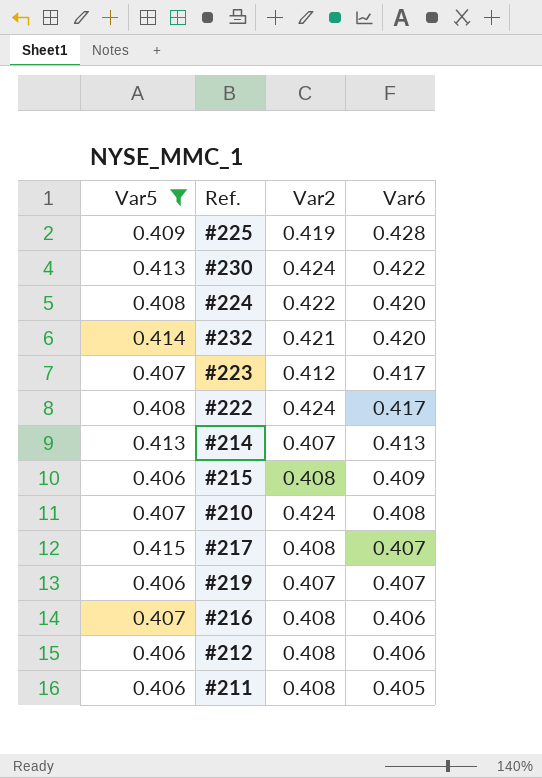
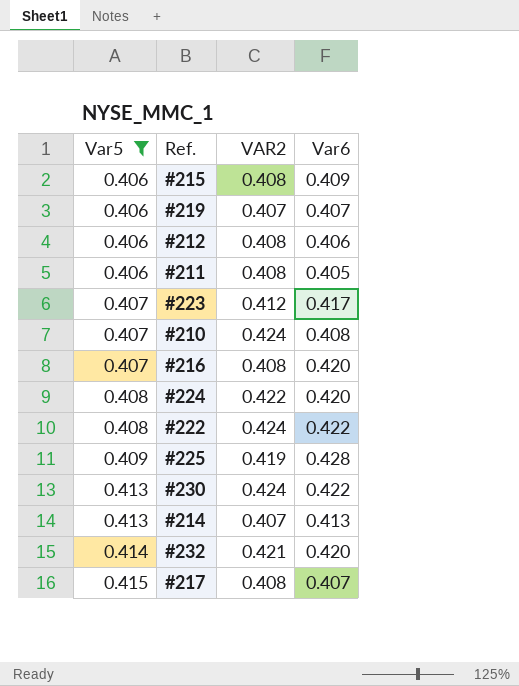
row order: Var6 descending -> Var5 ascending
column name: Var2 -> VAR2
#216 | Var6: 0.406 -> 0.420
#222 | Var6: 0.417 -> 0.422

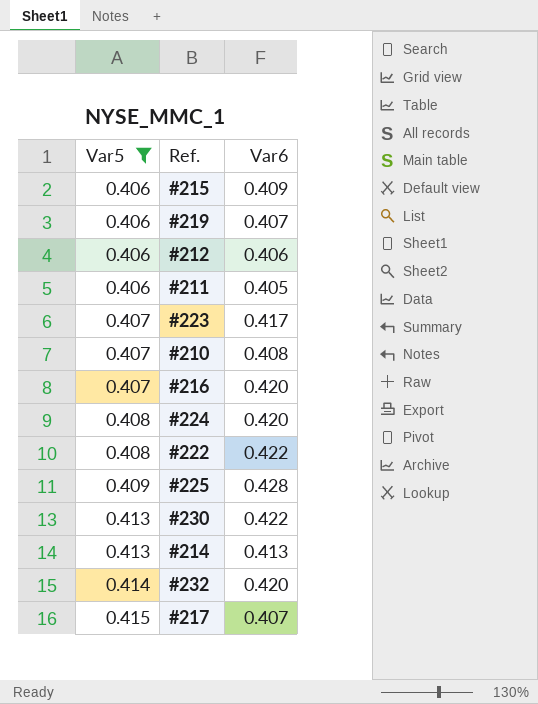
column VAR2 | position: 3 -> none

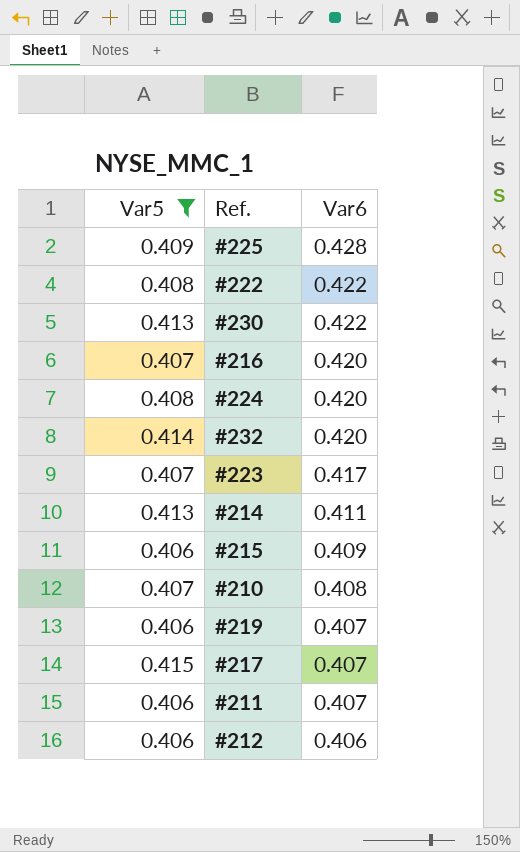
row order: Var5 ascending -> Var6 descending
#214 | Var6: 0.413 -> 0.411
#211 | Var6: 0.405 -> 0.407

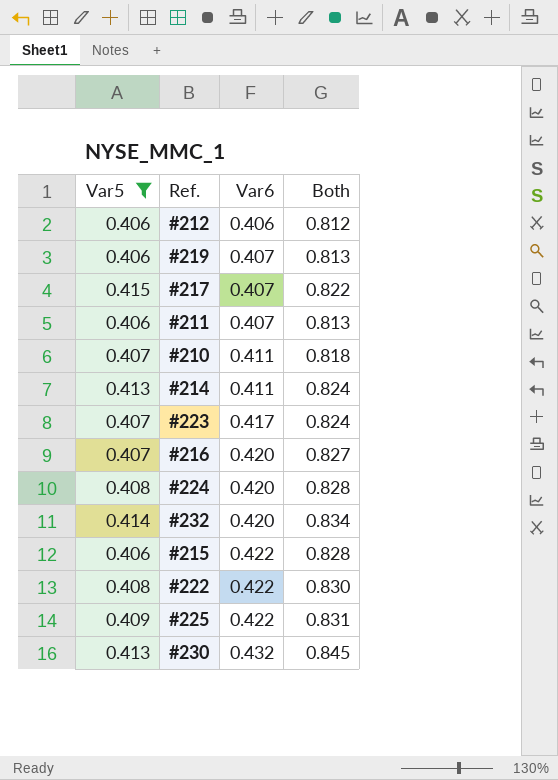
row order: Var6 descending -> Var6 ascending
column Both | formula: none -> [Var5] + [Var6]
#210 | Var6: 0.408 -> 0.411
#215 | Var6: 0.409 -> 0.422
#225 | Var6: 0.428 -> 0.422
#230 | Var6: 0.422 -> 0.432

